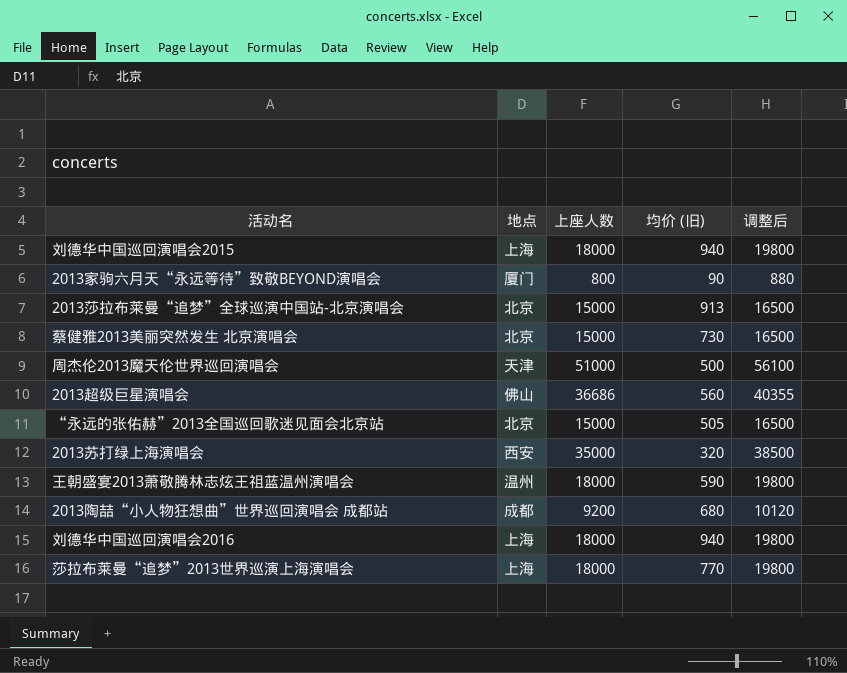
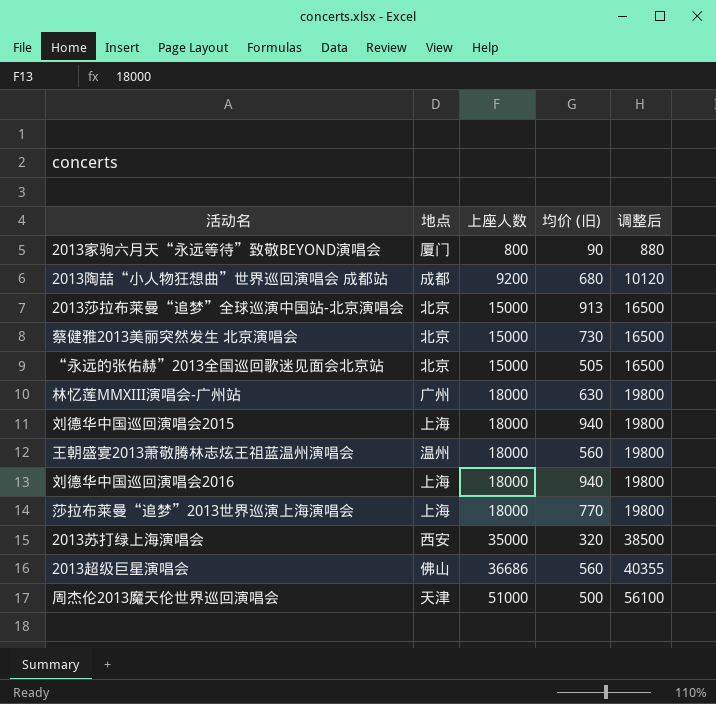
row order: none -> 上座人数 ascending
row 林忆莲MMXIII演唱会-广州站: none -> 广州 | 18000 | 630 | 19800
王朝盛宴2013萧敬腾林志炫王祖蓝温州演唱会 | 均价 (旧): 590 -> 560

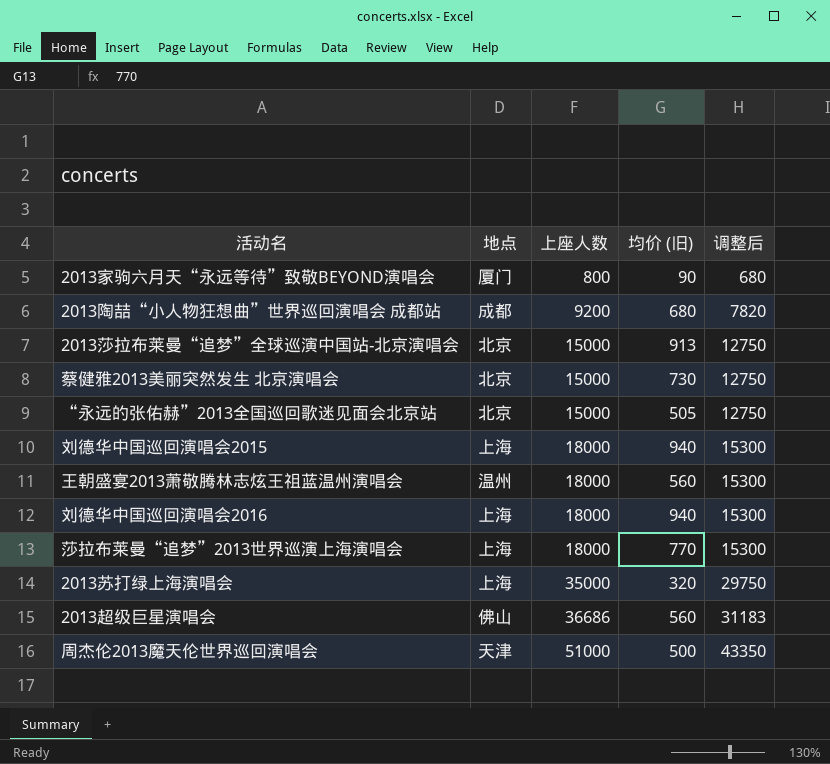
column 调整后 | formula: [上座人数] * 1.1 -> [上座人数] * 0.85
row 林忆莲MMXIII演唱会-广州站: 广州 | 18000 | 630 | 19800 -> none
2013苏打绿上海演唱会 | 地点: 西安 -> 上海

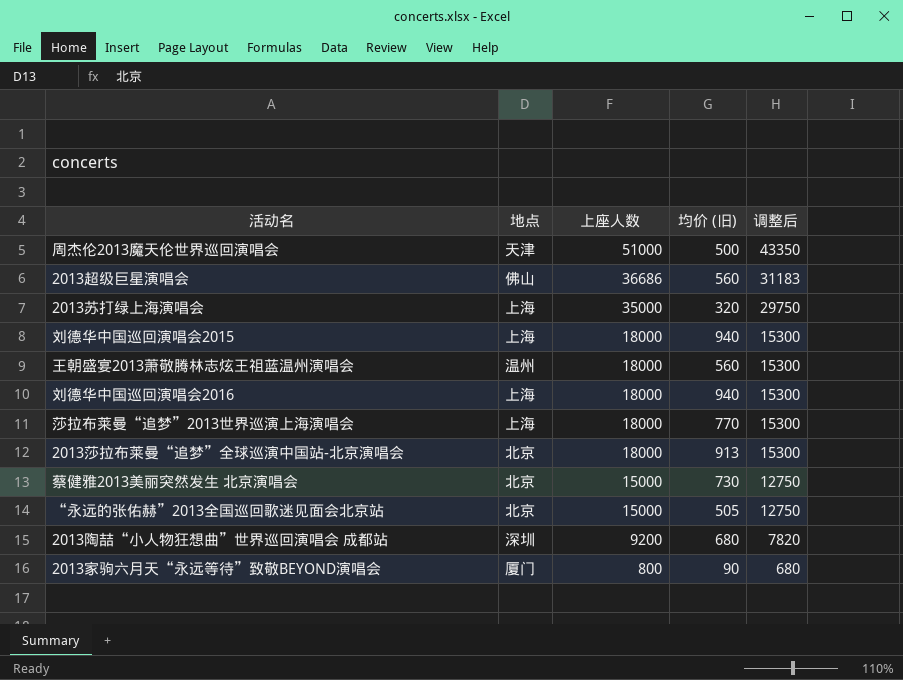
row order: 上座人数 ascending -> 上座人数 descending
2013莎拉布莱曼“追梦”全球巡演中国站-北京演唱会 | 上座人数: 15000 -> 18000
2013莎拉布莱曼“追梦”全球巡演中国站-北京演唱会 | 调整后: 12750 -> 15300
2013陶喆“小人物狂想曲”世界巡回演唱会 成都站 | 地点: 成都 -> 深圳

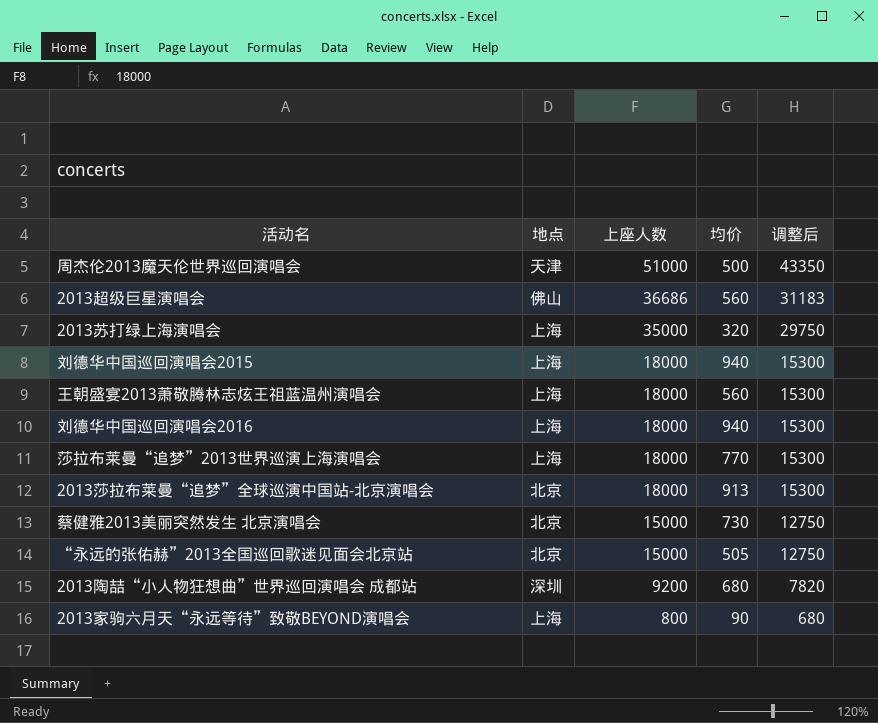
column name: 均价 (旧) -> 均价
王朝盛宴2013萧敬腾林志炫王祖蓝温州演唱会 | 地点: 温州 -> 上海
2013家驹六月天“永远等待”致敬BEYOND演唱会 | 地点: 厦门 -> 上海

